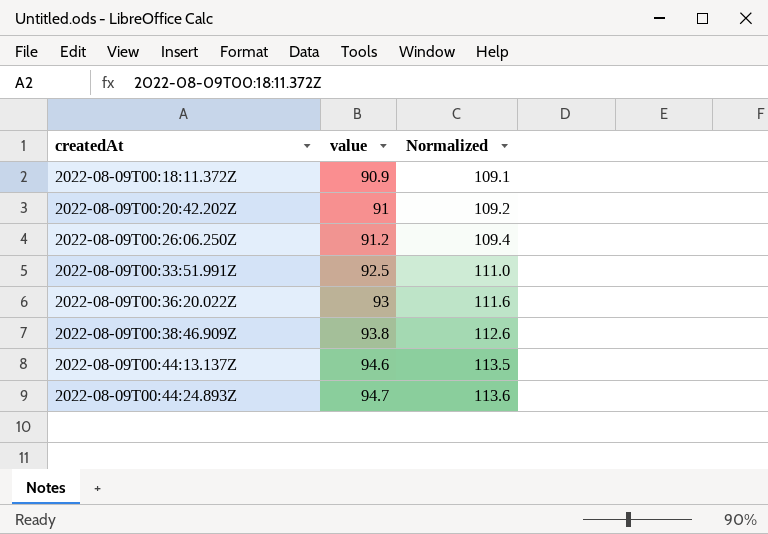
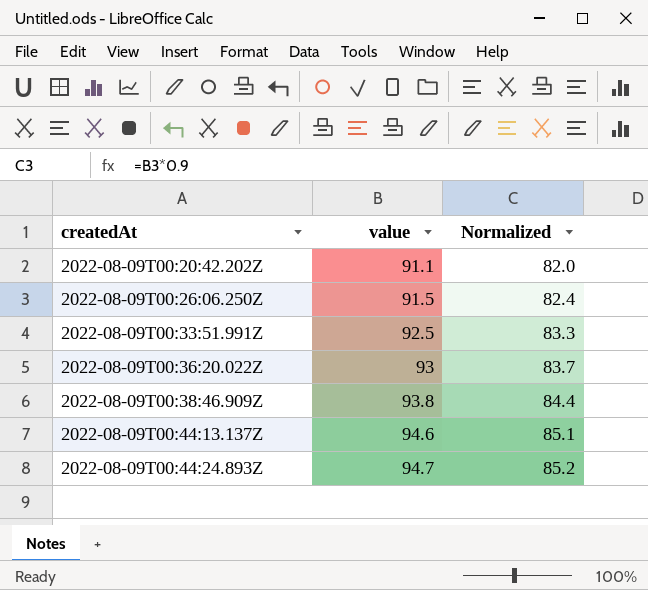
column Normalized | formula: [value] * 1.2 -> [value] * 0.9
row 2022-08-09T00:18:11.372Z: 90.9 | 109.1 -> none
2022-08-09T00:20:42.202Z | value: 91 -> 91.1
2022-08-09T00:26:06.250Z | value: 91.2 -> 91.5

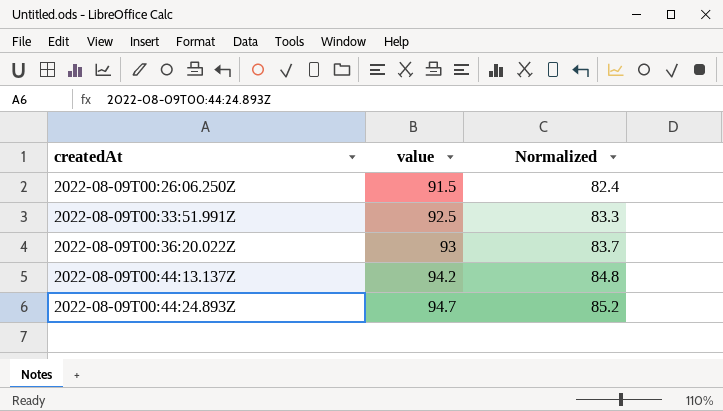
row 2022-08-09T00:20:42.202Z: 91.1 | 82.0 -> none
row 2022-08-09T00:38:46.909Z: 93.8 | 84.4 -> none
2022-08-09T00:44:13.137Z | value: 94.6 -> 94.2
2022-08-09T00:44:13.137Z | Normalized: 85.1 -> 84.8

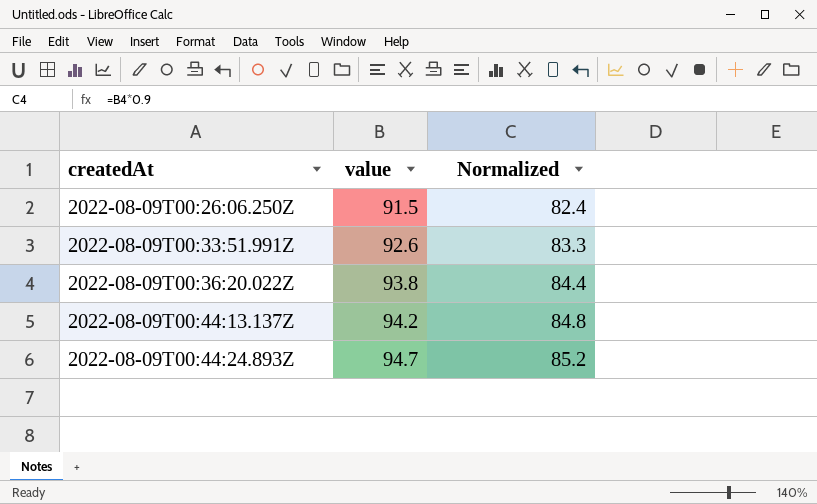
2022-08-09T00:33:51.991Z | value: 92.5 -> 92.6
2022-08-09T00:36:20.022Z | value: 93 -> 93.8
2022-08-09T00:36:20.022Z | Normalized: 83.7 -> 84.4

